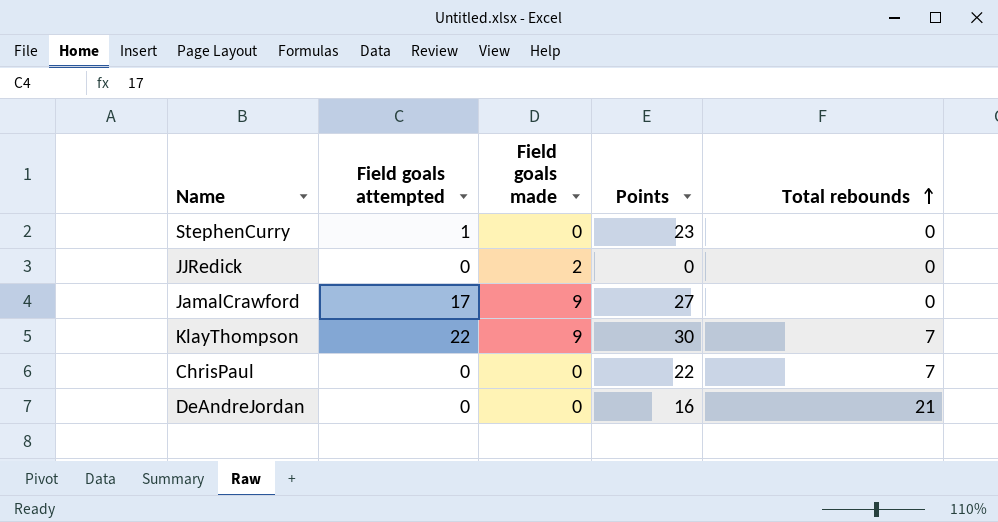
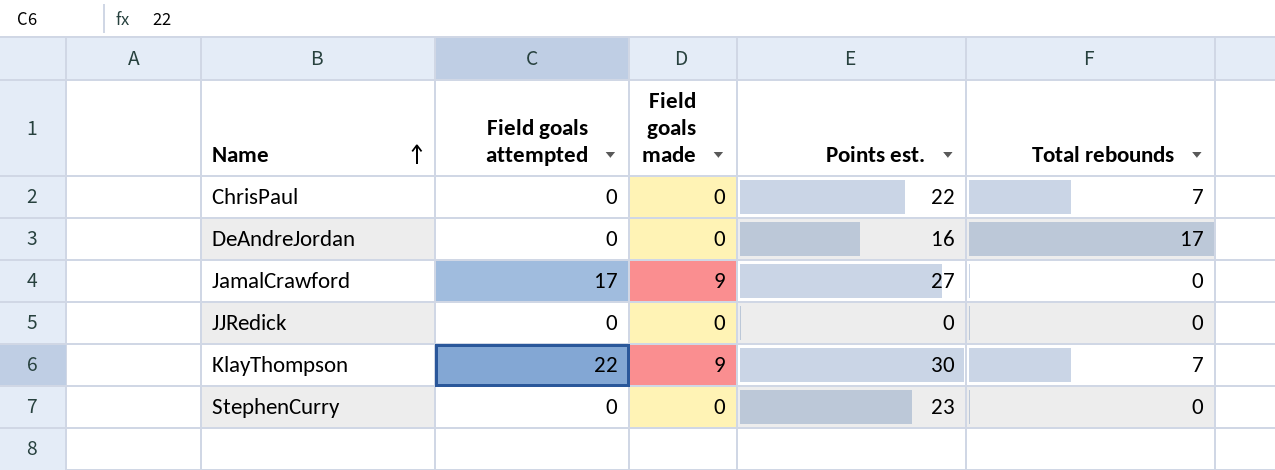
row order: Total rebounds ascending -> Name ascending
column name: Points -> Points est.
DeAndreJordan | Total rebounds: 21 -> 17
JJRedick | Field goals made: 2 -> 0
StephenCurry | Field goals attempted: 1 -> 0

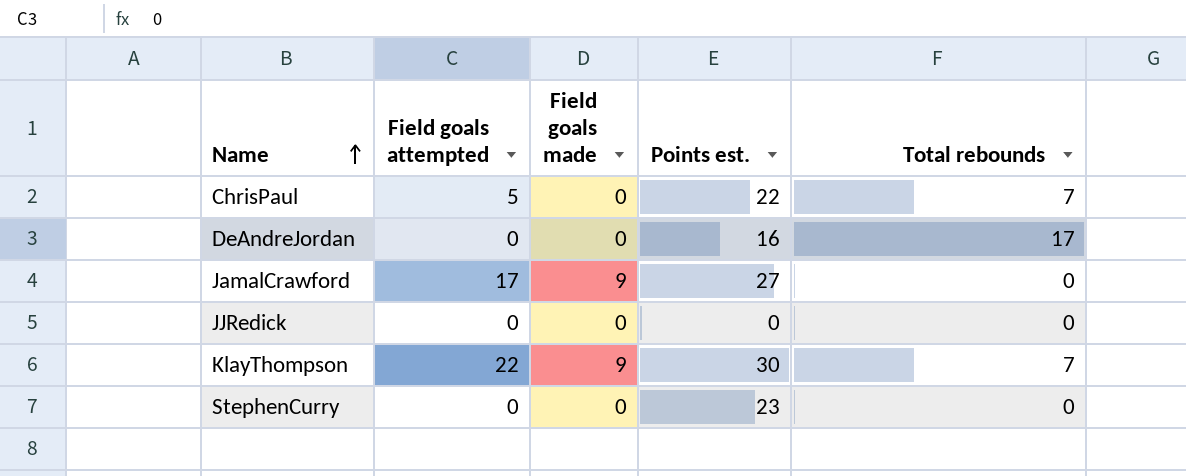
ChrisPaul | Field goals attempted: 0 -> 5

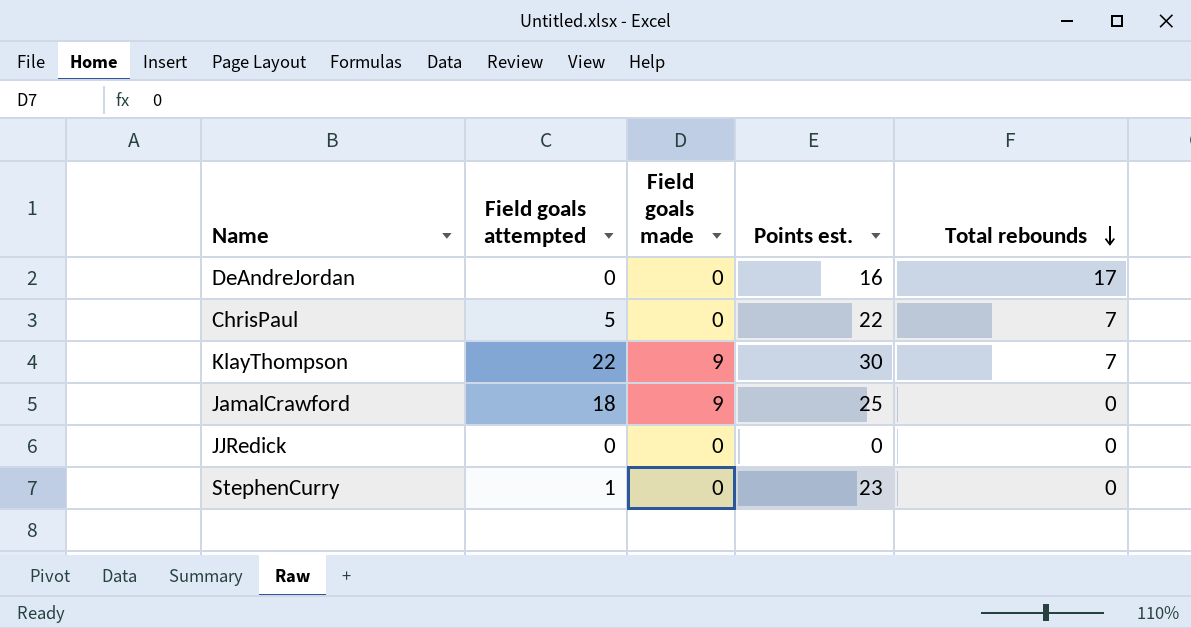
row order: Name ascending -> Total rebounds descending
JamalCrawford | Field goals attempted: 17 -> 18
JamalCrawford | Points est.: 27 -> 25
StephenCurry | Field goals attempted: 0 -> 1

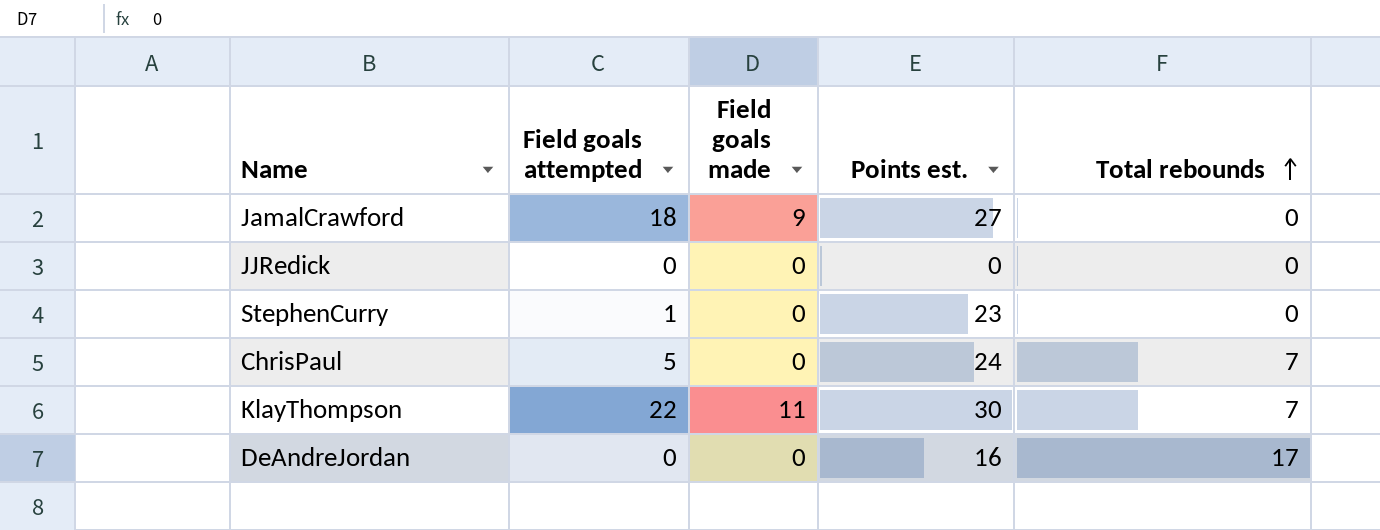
row order: Total rebounds descending -> Total rebounds ascending
JamalCrawford | Points est.: 25 -> 27
ChrisPaul | Points est.: 22 -> 24
KlayThompson | Field goals made: 9 -> 11

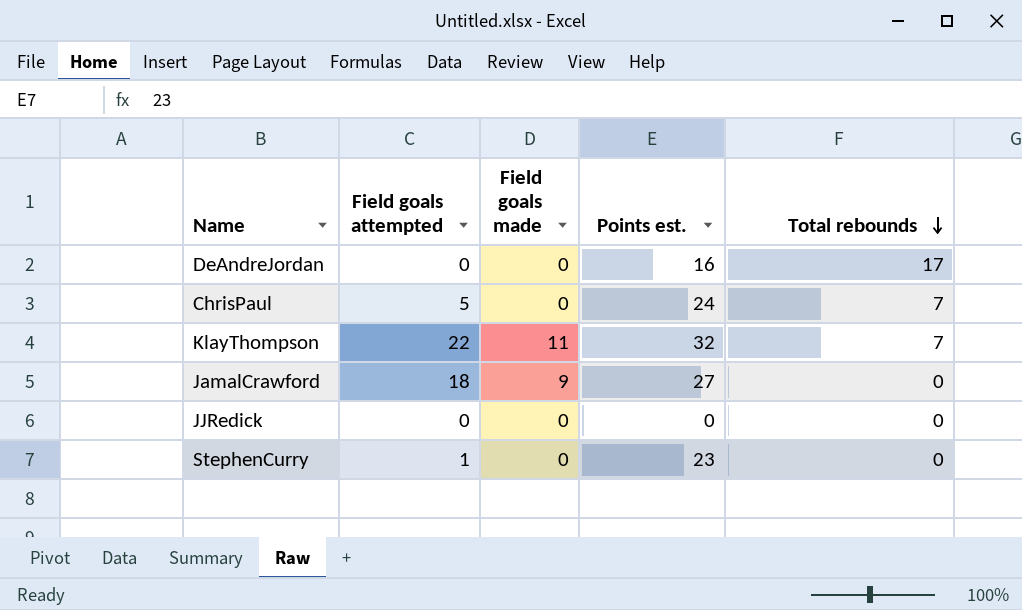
row order: Total rebounds ascending -> Total rebounds descending
KlayThompson | Points est.: 30 -> 32

